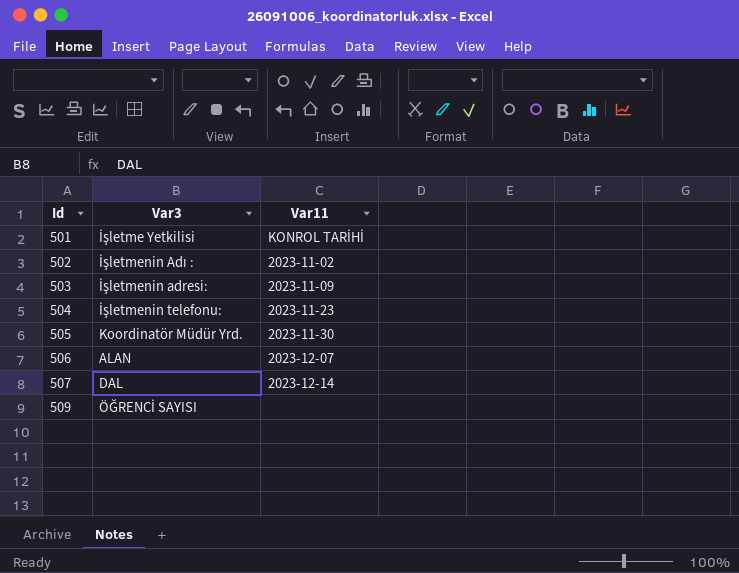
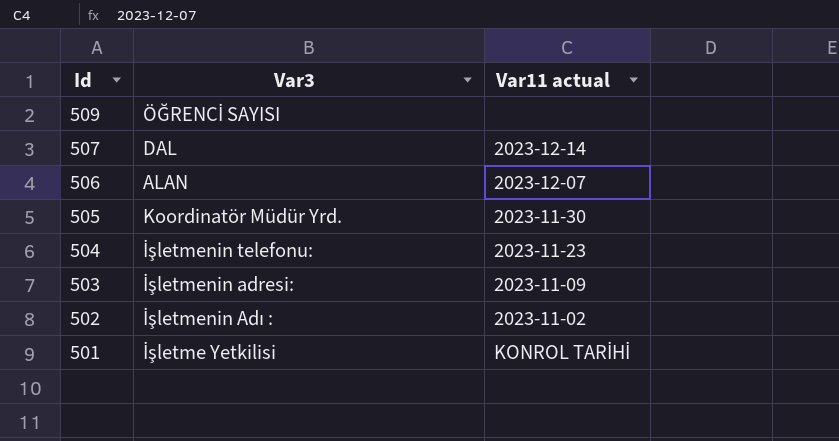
row order: Id ascending -> Id descending
column name: Var11 -> Var11 actual

